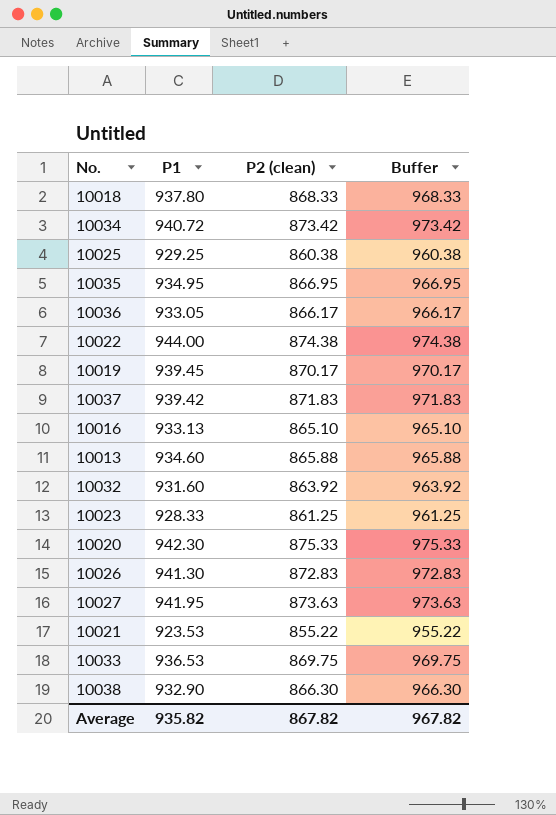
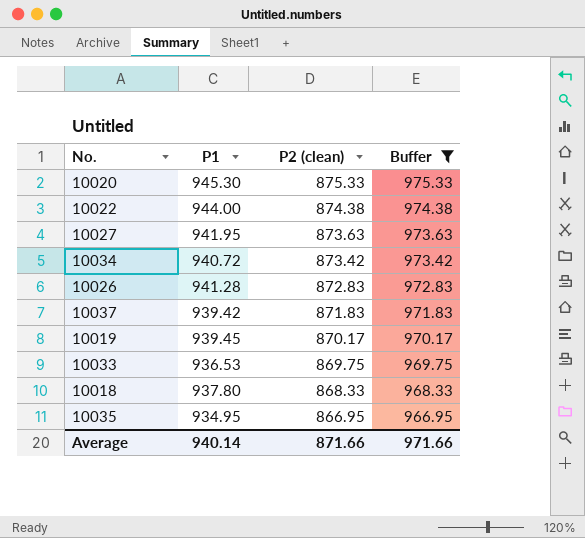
filter: none -> Buffer >= 966.95
row order: none -> P2 (clean) descending
10020 | P1: 942.30 -> 945.30
10026 | P1: 941.30 -> 941.28
Average | P1: 935.82 -> 940.14
Average | P2 (clean): 867.82 -> 871.66
Average | Buffer: 967.82 -> 971.66

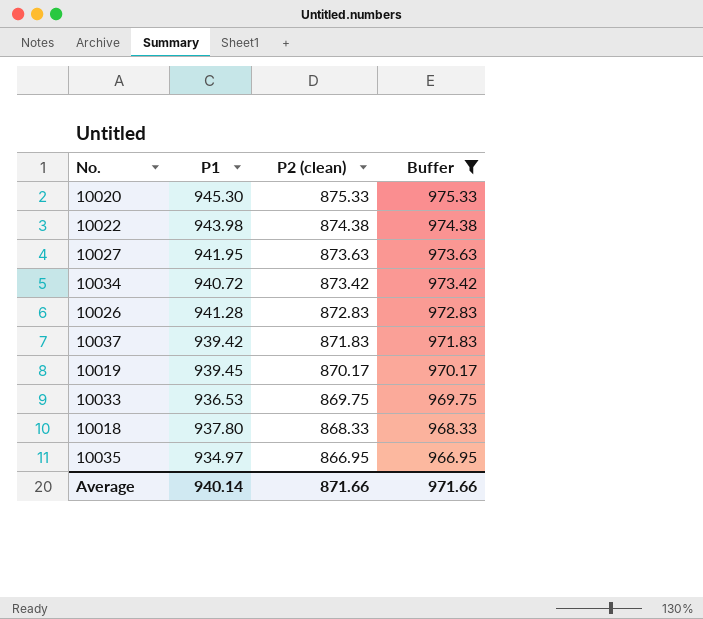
10022 | P1: 944.00 -> 943.98
10035 | P1: 934.95 -> 934.97

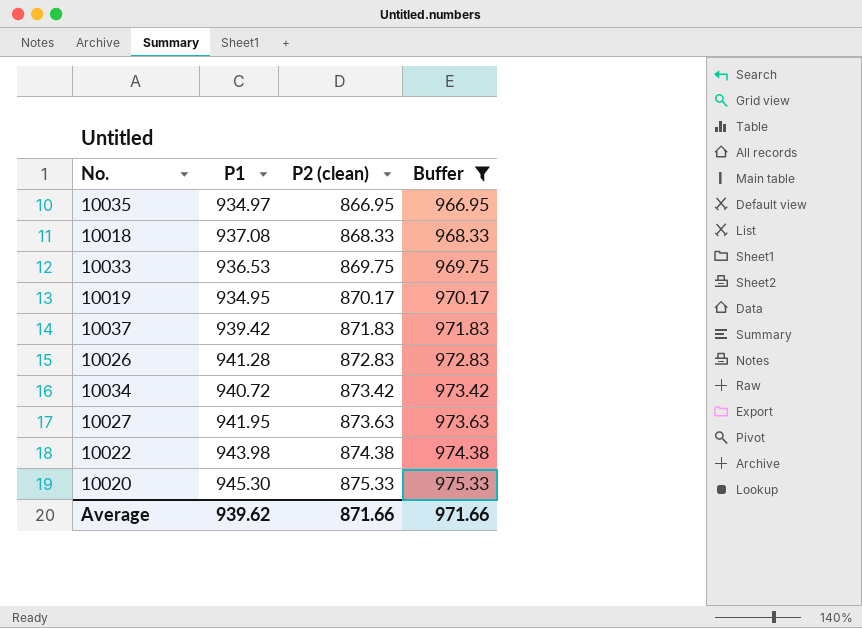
row order: P2 (clean) descending -> P2 (clean) ascending
10018 | P1: 937.80 -> 937.08
10019 | P1: 939.45 -> 934.95
Average | P1: 940.14 -> 939.62

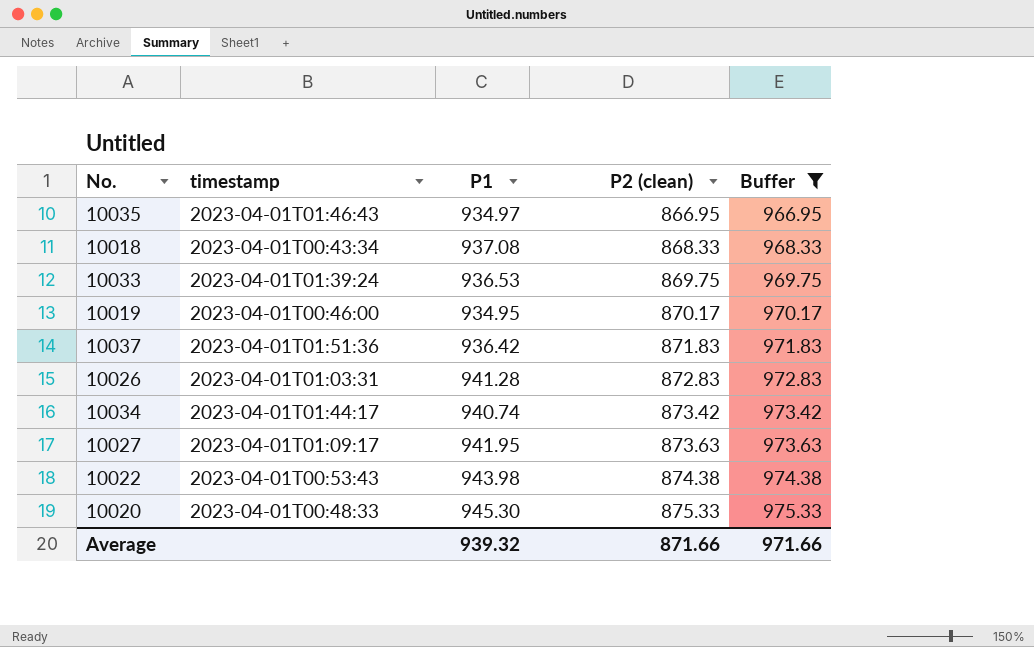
column timestamp | position: none -> 2
10037 | P1: 939.42 -> 936.42
10034 | P1: 940.72 -> 940.74
Average | P1: 939.62 -> 939.32

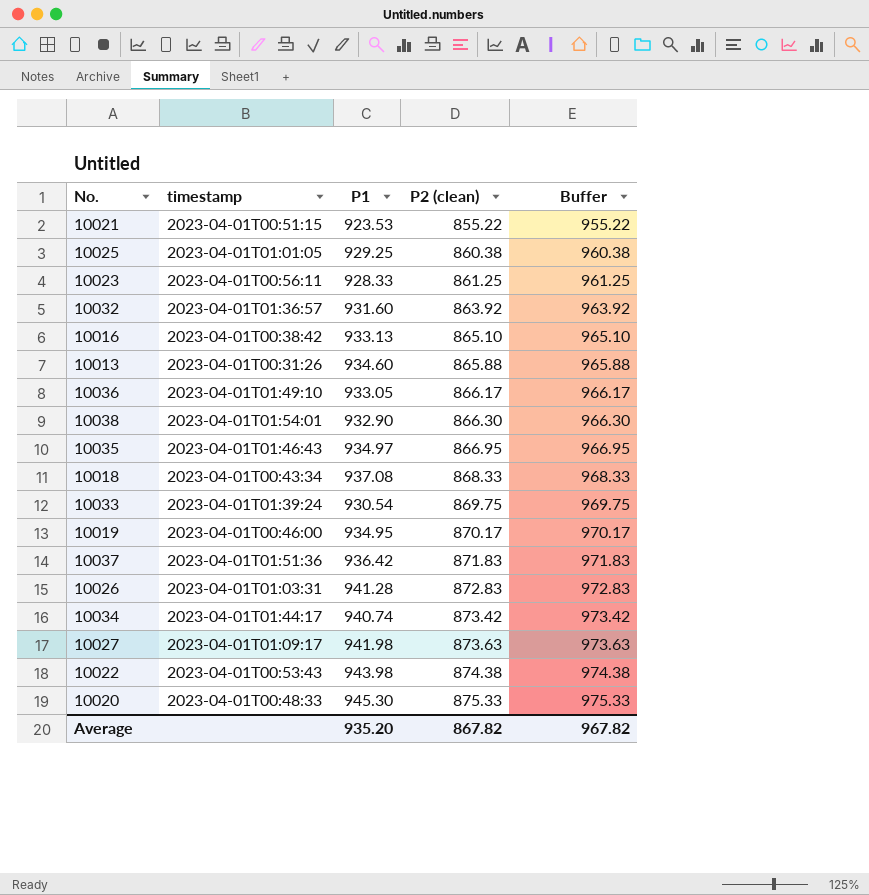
filter: Buffer >= 966.95 -> none
10033 | P1: 936.53 -> 930.54
10027 | P1: 941.95 -> 941.98
Average | P1: 939.32 -> 935.20
Average | P2 (clean): 871.66 -> 867.82
Average | Buffer: 971.66 -> 967.82

